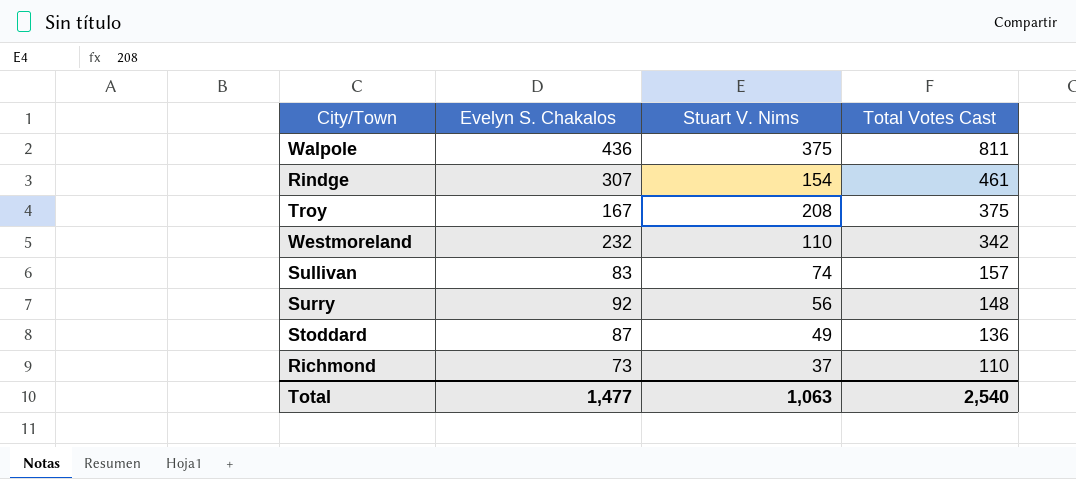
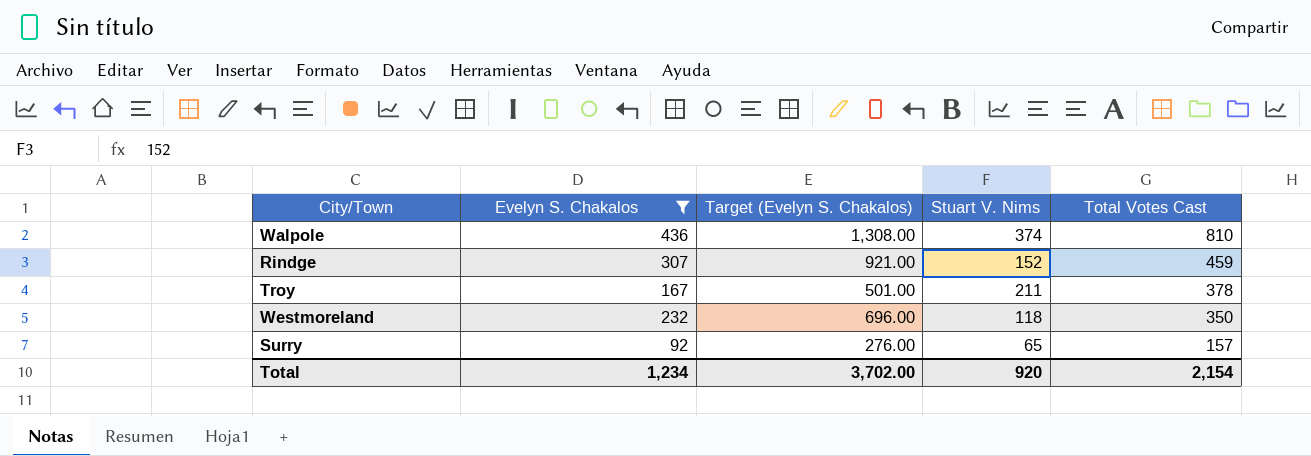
filter: none -> Evelyn S. Chakalos >= 92
column Target (Evelyn S. Chakalos) | formula: none -> [Evelyn S. Chakalos] * 3
Walpole | Stuart V. Nims: 375 -> 374
Walpole | Total Votes Cast: 811 -> 810
Rindge | Stuart V. Nims: 154 -> 152
Rindge | Total Votes Cast: 461 -> 459
Troy | Stuart V. Nims: 208 -> 211
Troy | Total Votes Cast: 375 -> 378
Westmoreland | Stuart V. Nims: 110 -> 118
Westmoreland | Total Votes Cast: 342 -> 350
Surry | Stuart V. Nims: 56 -> 65
Surry | Total Votes Cast: 148 -> 157
Total | Evelyn S. Chakalos: 1,477 -> 1,234
Total | Stuart V. Nims: 1,063 -> 920
Total | Total Votes Cast: 2,540 -> 2,154

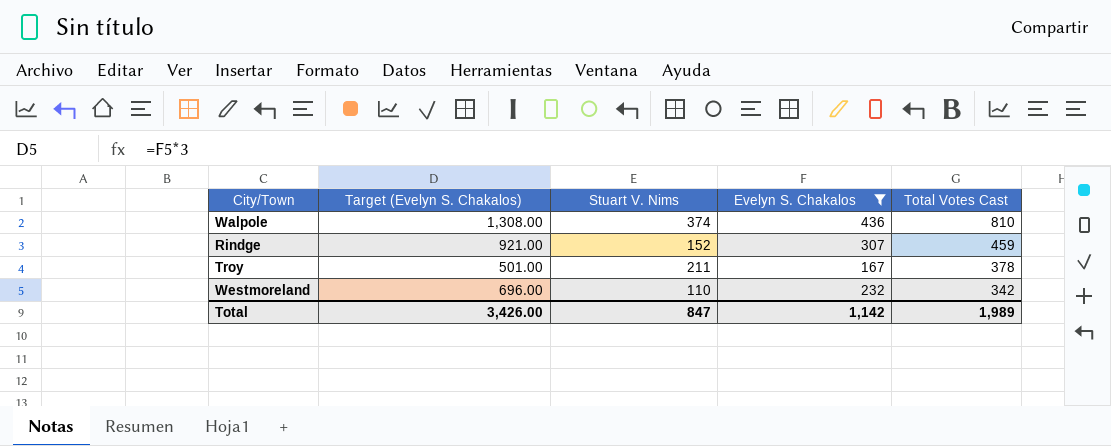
column Evelyn S. Chakalos | position: 2 -> 4
row Surry: 92 | 276.00 | 65 | 157 -> none
Westmoreland | Stuart V. Nims: 118 -> 110
Westmoreland | Total Votes Cast: 350 -> 342
Total | Target (Evelyn S. Chakalos): 3,702.00 -> 3,426.00
Total | Stuart V. Nims: 920 -> 847
Total | Evelyn S. Chakalos: 1,234 -> 1,142
Total | Total Votes Cast: 2,154 -> 1,989

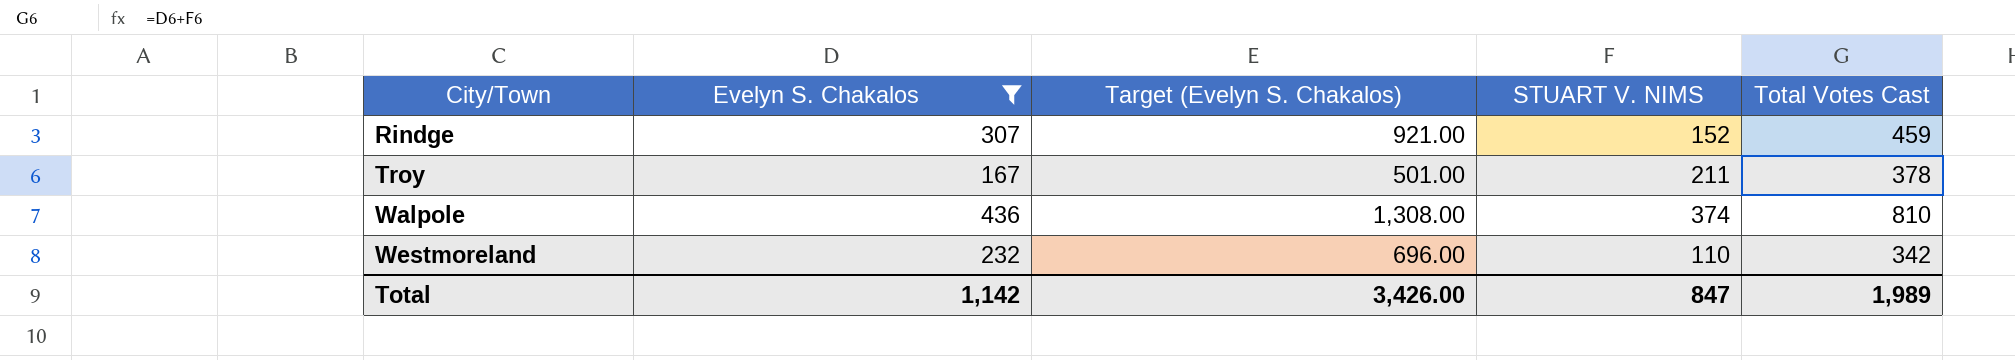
row order: Total Votes Cast descending -> City/Town ascending
column Evelyn S. Chakalos | position: 4 -> 2
column name: Stuart V. Nims -> STUART V. NIMS

